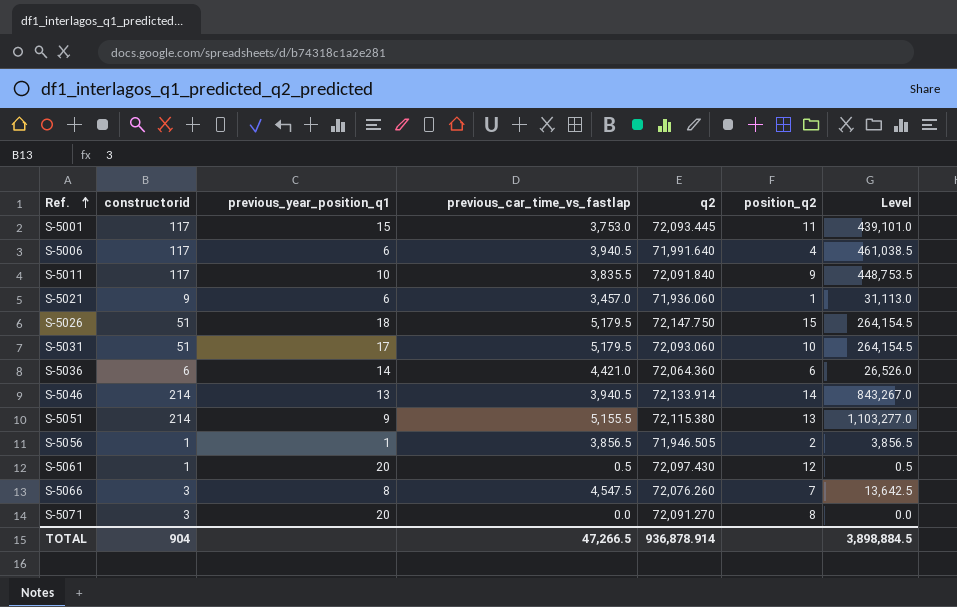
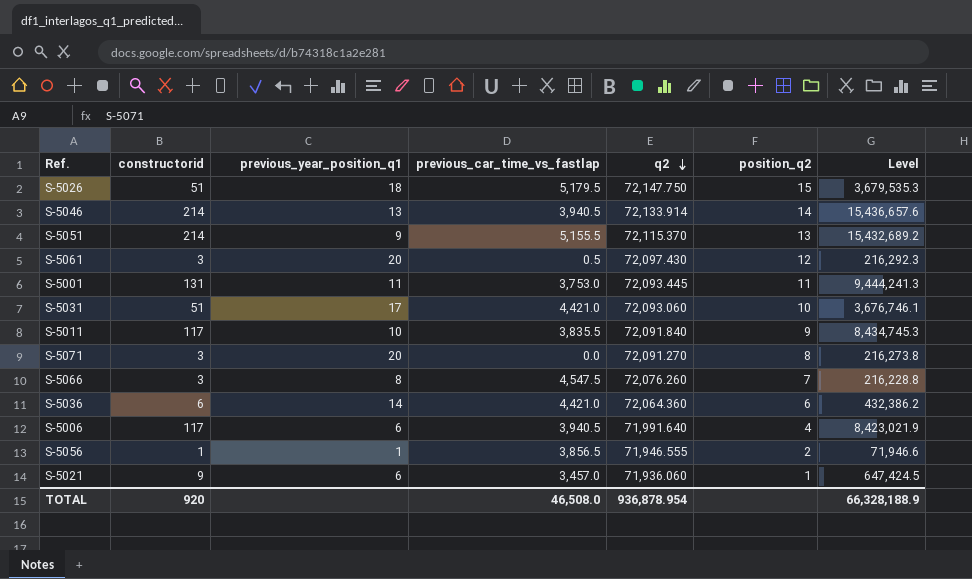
row order: Ref. ascending -> q2 descending
column Level | formula: [constructorid] * [previous_car_time_vs_fastlap] -> [constructorid] * [q2]
S-5051 | q2: 72,115.380 -> 72,115.370
S-5061 | constructorid: 1 -> 3
S-5001 | constructorid: 117 -> 131
S-5001 | previous_year_position_q1: 15 -> 11
S-5031 | previous_car_time_vs_fastlap: 5,179.5 -> 4,421.0
S-5056 | q2: 71,946.505 -> 71,946.555
TOTAL | constructorid: 904 -> 920
TOTAL | previous_car_time_vs_fastlap: 47,266.5 -> 46,508.0
TOTAL | q2: 936,878.914 -> 936,878.954
TOTAL | Level: 3,898,884.5 -> 66,328,188.9

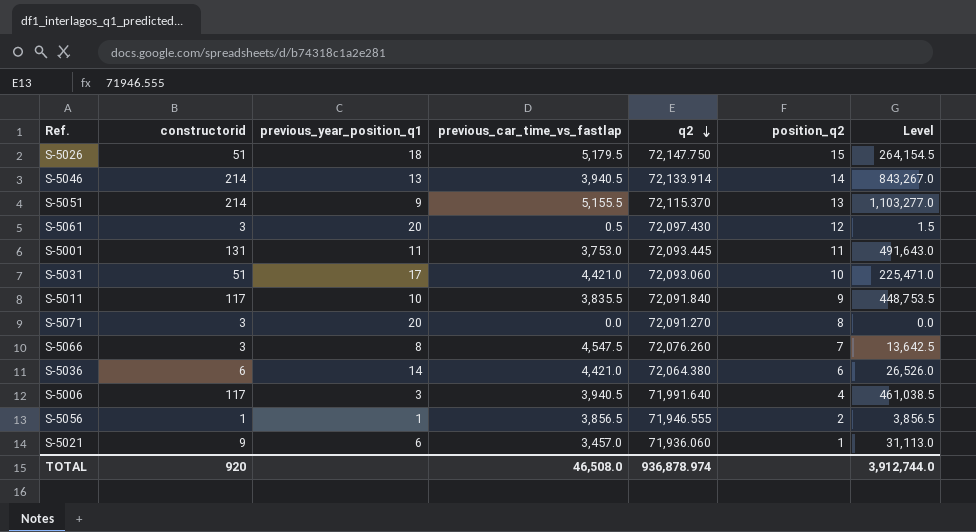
column Level | formula: [constructorid] * [q2] -> [constructorid] * [previous_car_time_vs_fastlap]
S-5036 | q2: 72,064.360 -> 72,064.380
S-5006 | previous_year_position_q1: 6 -> 3
TOTAL | q2: 936,878.954 -> 936,878.974
TOTAL | Level: 66,328,188.9 -> 3,912,744.0

